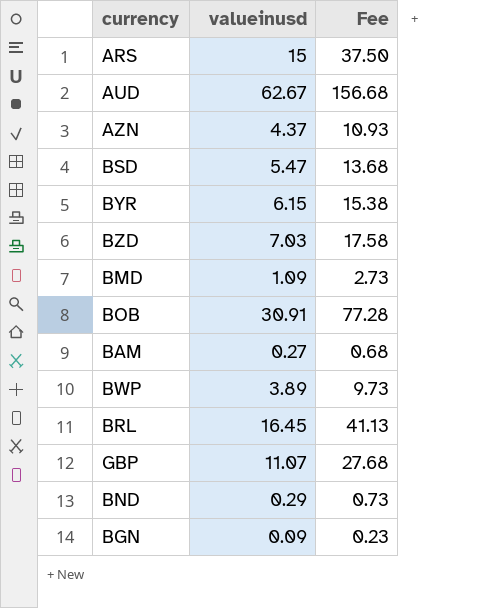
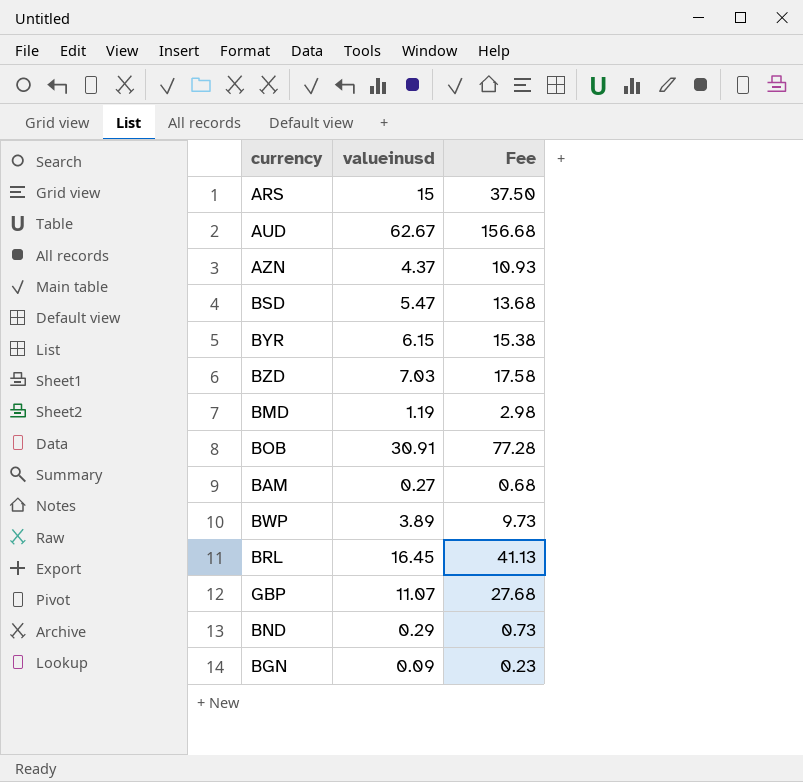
BMD | valueinusd: 1.09 -> 1.19
BMD | Fee: 2.73 -> 2.98

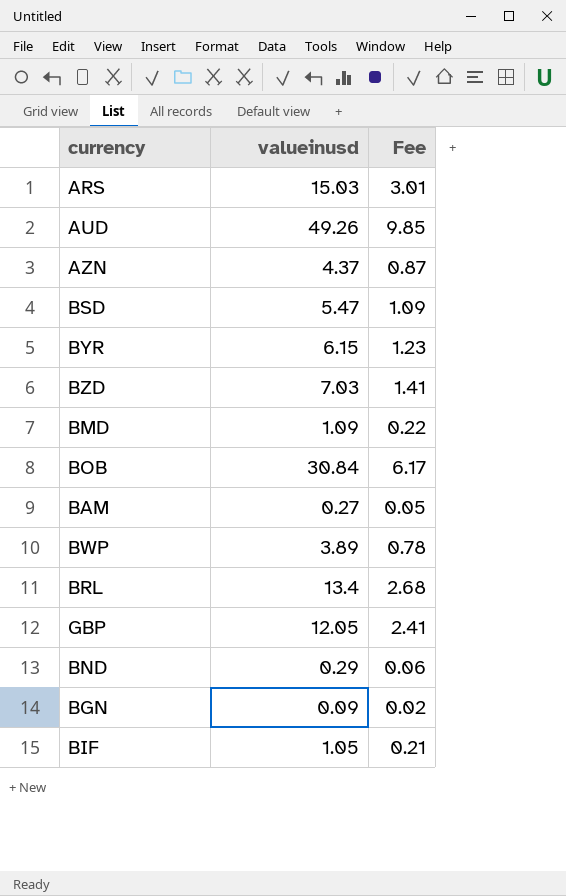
column Fee | formula: [valueinusd] * 2.5 -> [valueinusd] * 0.2
ARS | valueinusd: 15 -> 15.03
AUD | valueinusd: 62.67 -> 49.26
BMD | valueinusd: 1.19 -> 1.09
BOB | valueinusd: 30.91 -> 30.84
BRL | valueinusd: 16.45 -> 13.4
GBP | valueinusd: 11.07 -> 12.05
row BIF: none -> 1.05 | 0.21

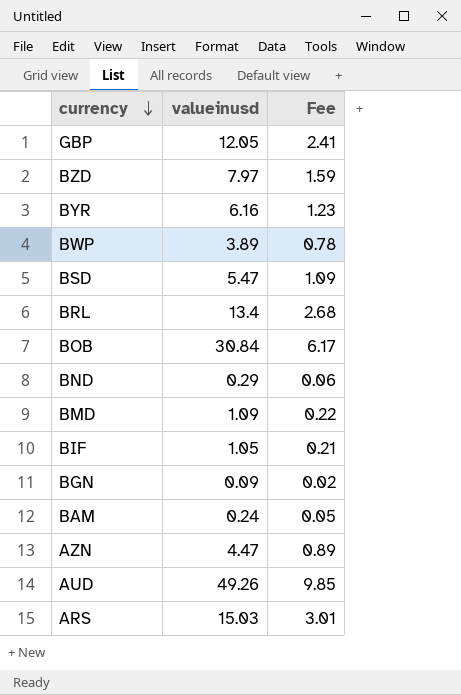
row order: none -> currency descending
BZD | valueinusd: 7.03 -> 7.97
BZD | Fee: 1.41 -> 1.59
BYR | valueinusd: 6.15 -> 6.16
BAM | valueinusd: 0.27 -> 0.24
AZN | valueinusd: 4.37 -> 4.47
AZN | Fee: 0.87 -> 0.89

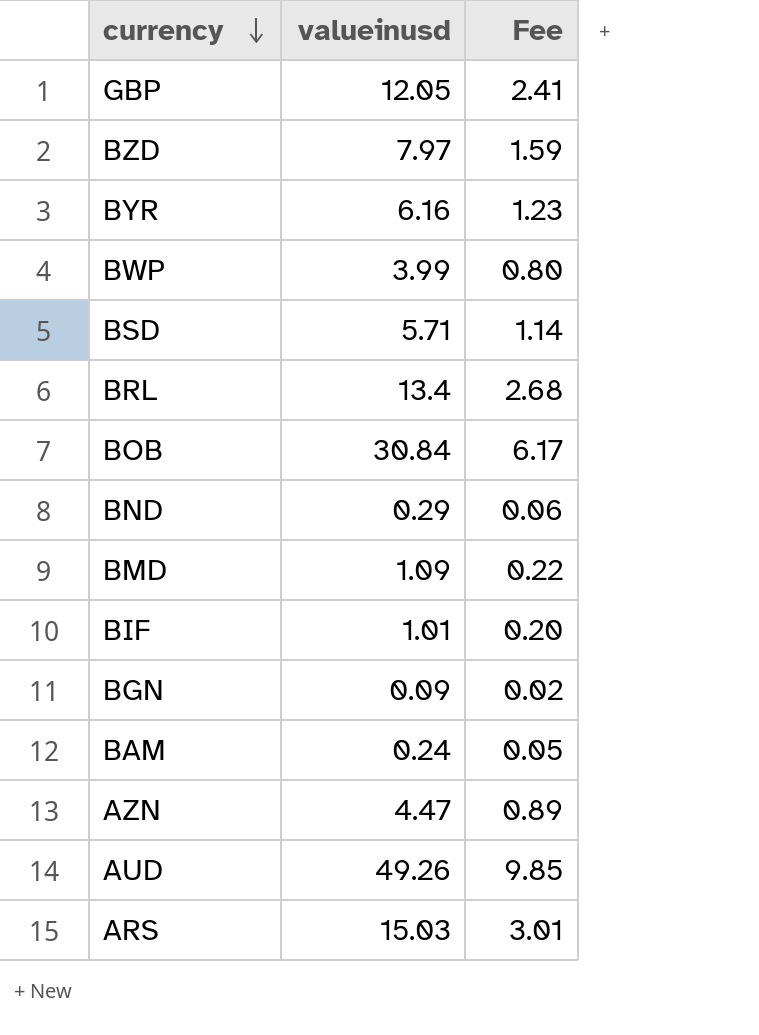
BWP | valueinusd: 3.89 -> 3.99
BWP | Fee: 0.78 -> 0.80
BSD | valueinusd: 5.47 -> 5.71
BSD | Fee: 1.09 -> 1.14
BIF | valueinusd: 1.05 -> 1.01
BIF | Fee: 0.21 -> 0.20

